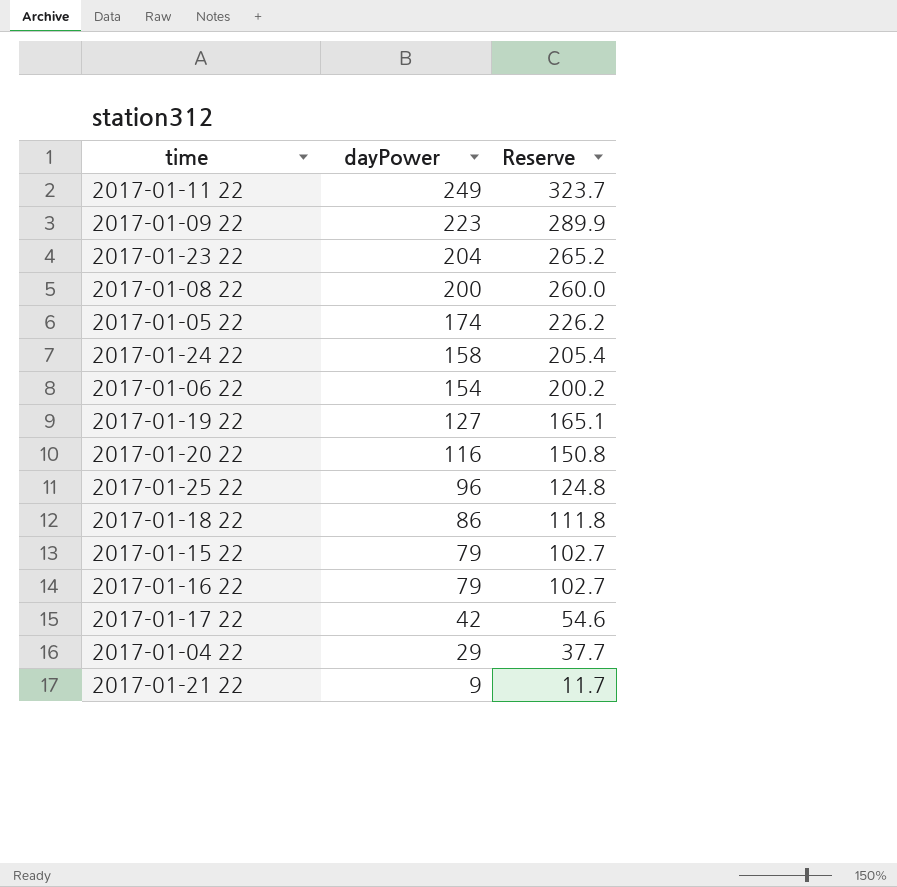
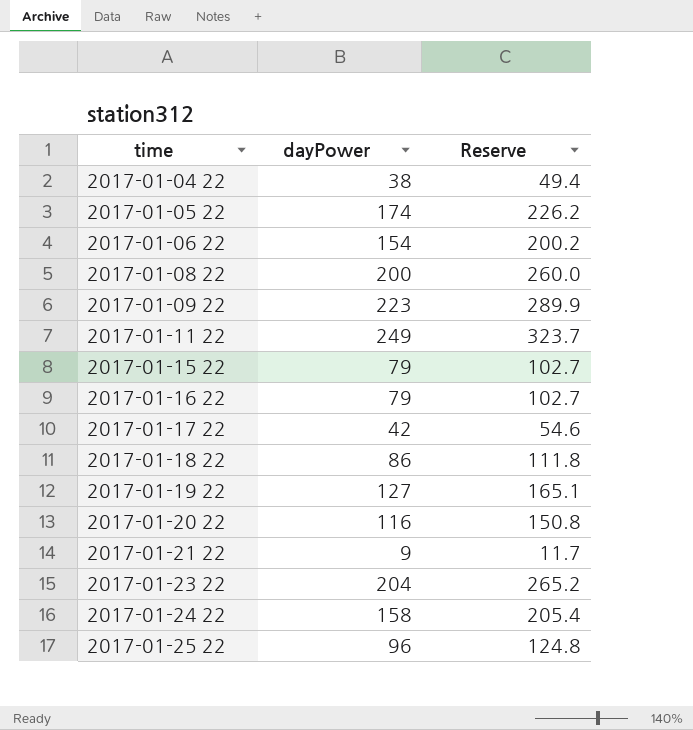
row order: dayPower descending -> time ascending
2017-01-04 22 | dayPower: 29 -> 38
2017-01-04 22 | Reserve: 37.7 -> 49.4

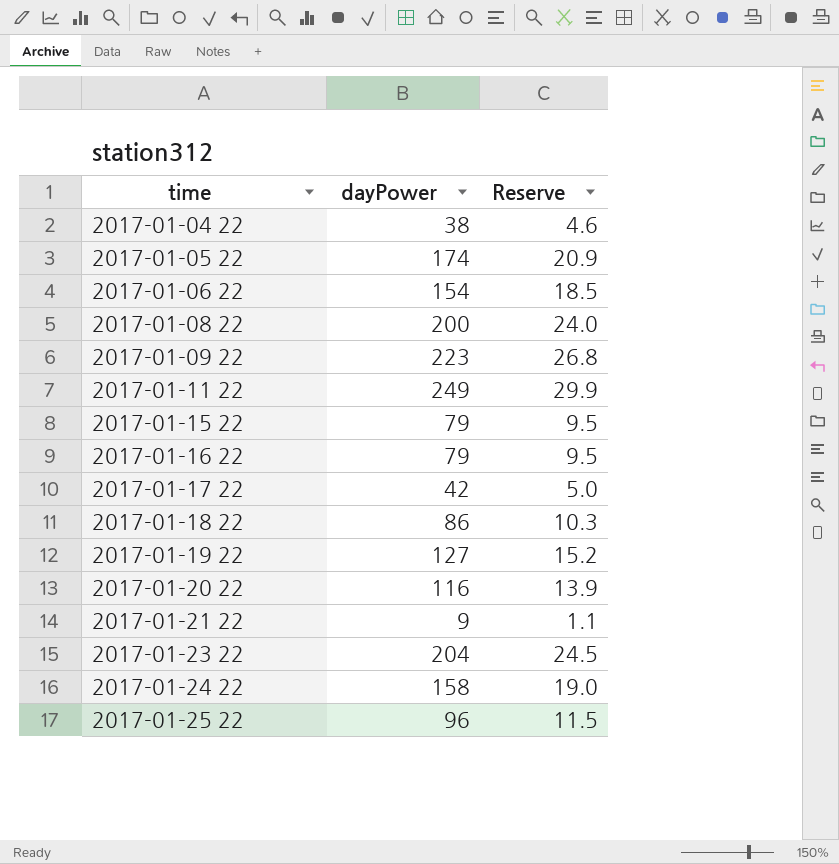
column Reserve | formula: [dayPower] * 1.3 -> [dayPower] * 0.12

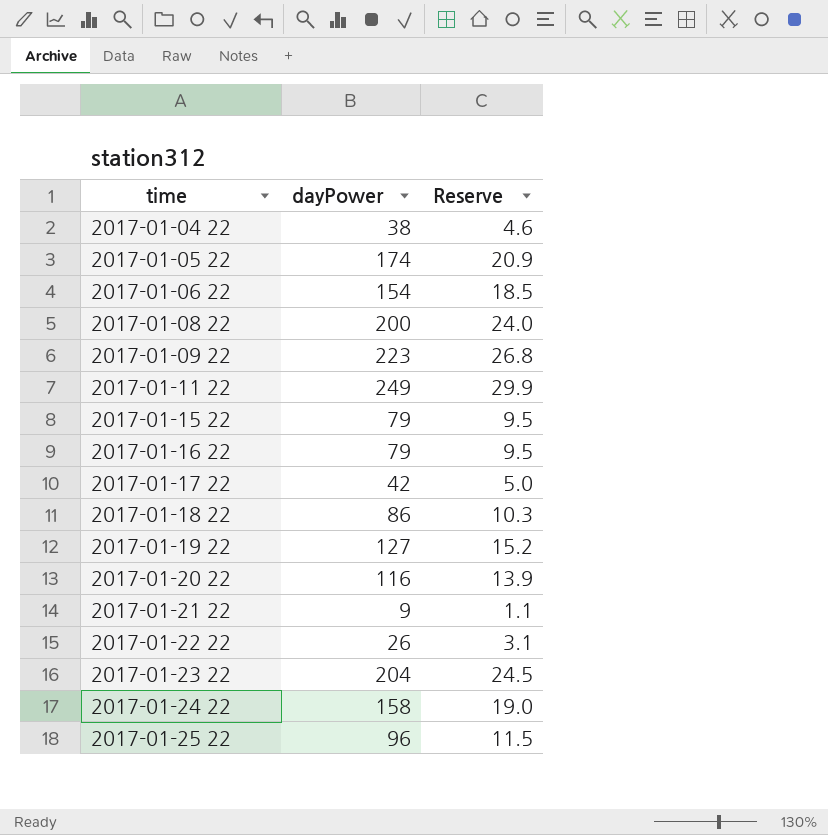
row 2017-01-22 22: none -> 26 | 3.1

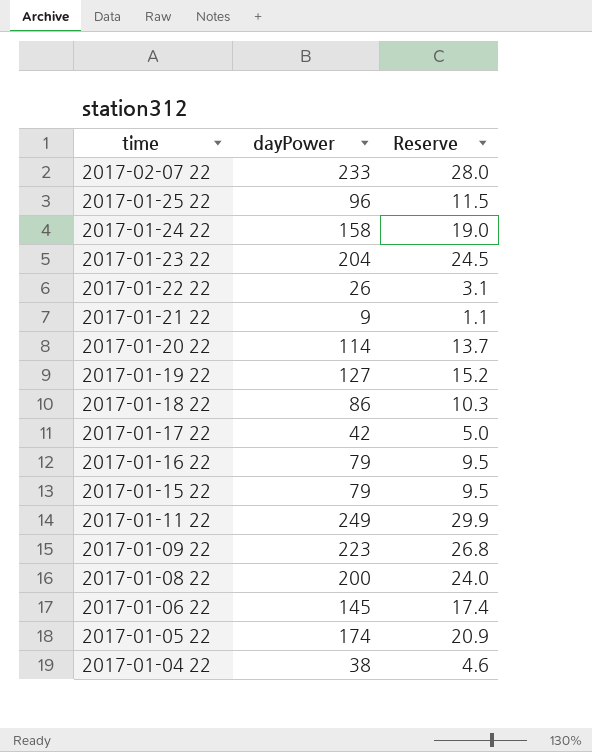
row order: time ascending -> time descending
row 2017-02-07 22: none -> 233 | 28.0
2017-01-20 22 | dayPower: 116 -> 114
2017-01-20 22 | Reserve: 13.9 -> 13.7
2017-01-06 22 | dayPower: 154 -> 145
2017-01-06 22 | Reserve: 18.5 -> 17.4

